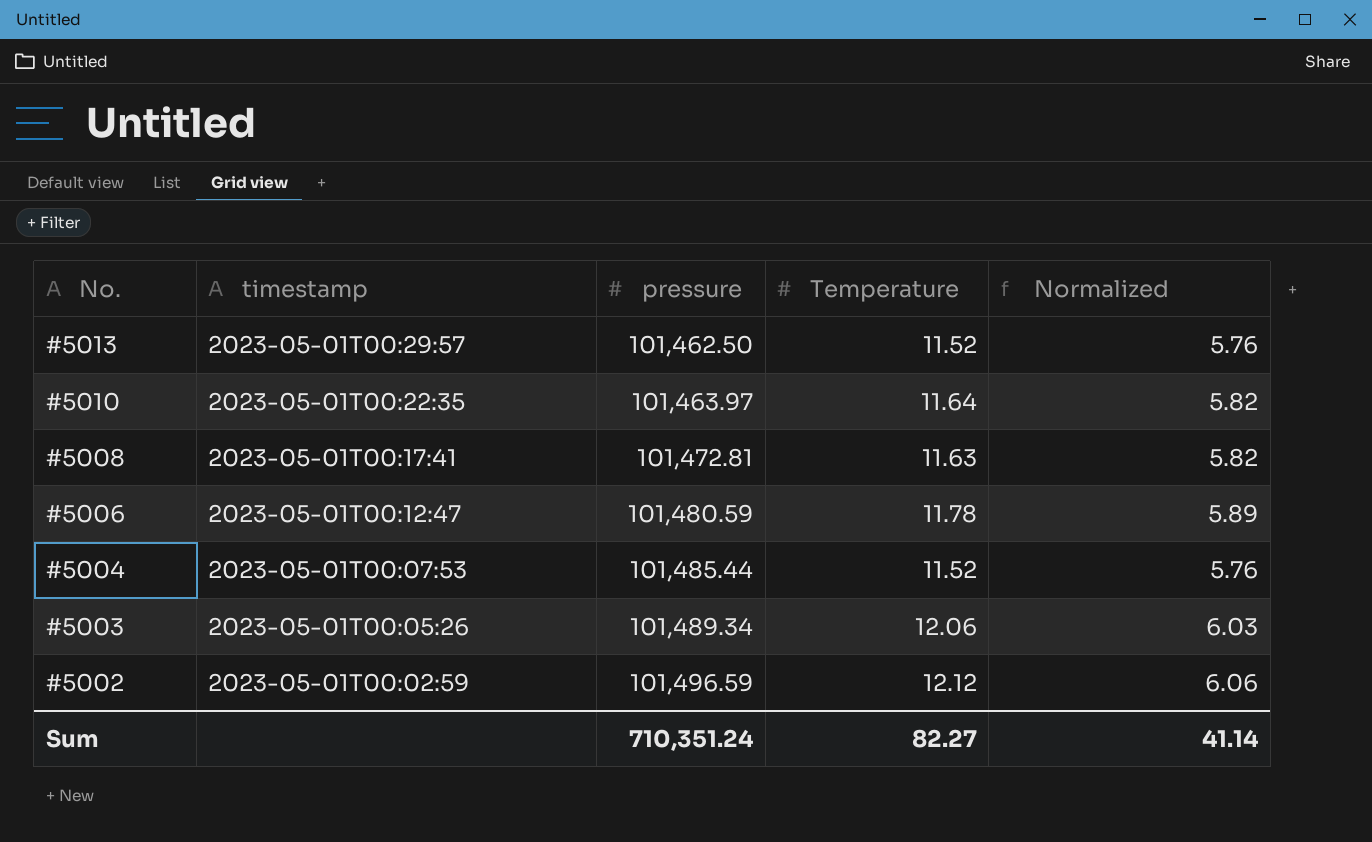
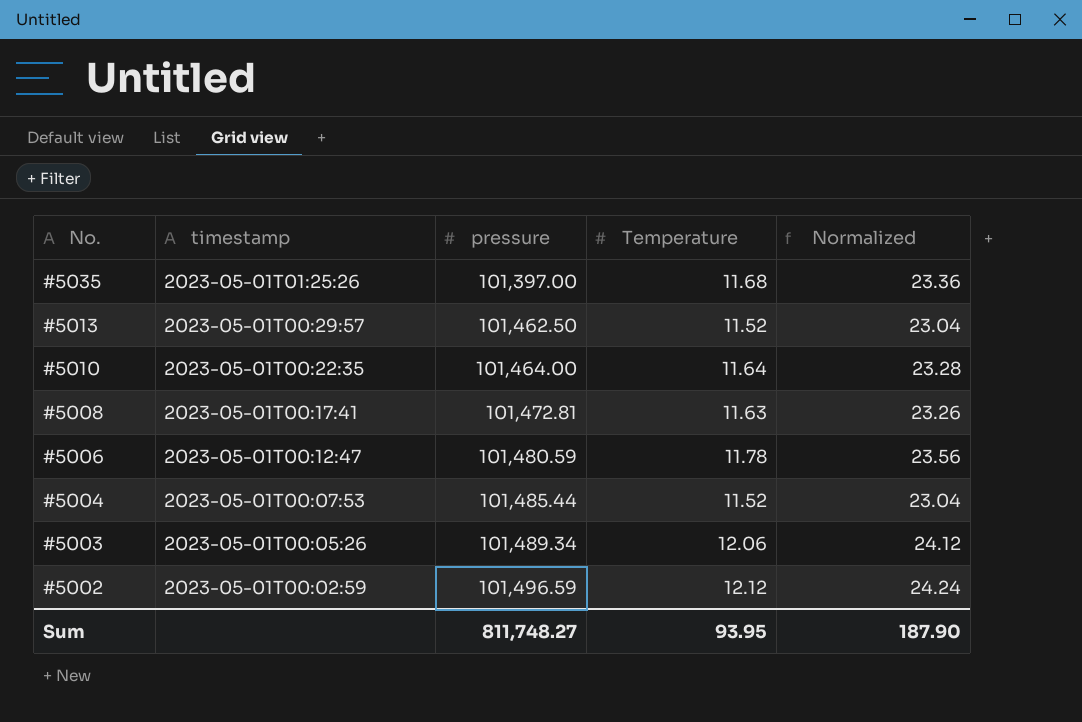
column Normalized | formula: [Temperature] * 0.5 -> [Temperature] * 2
row #5035: none -> 2023-05-01T01:25:26 | 101,397.00 | 11.68 | 23.36
#5010 | pressure: 101,463.97 -> 101,464.00
Sum | pressure: 710,351.24 -> 811,748.27
Sum | Temperature: 82.27 -> 93.95
Sum | Normalized: 41.14 -> 187.90

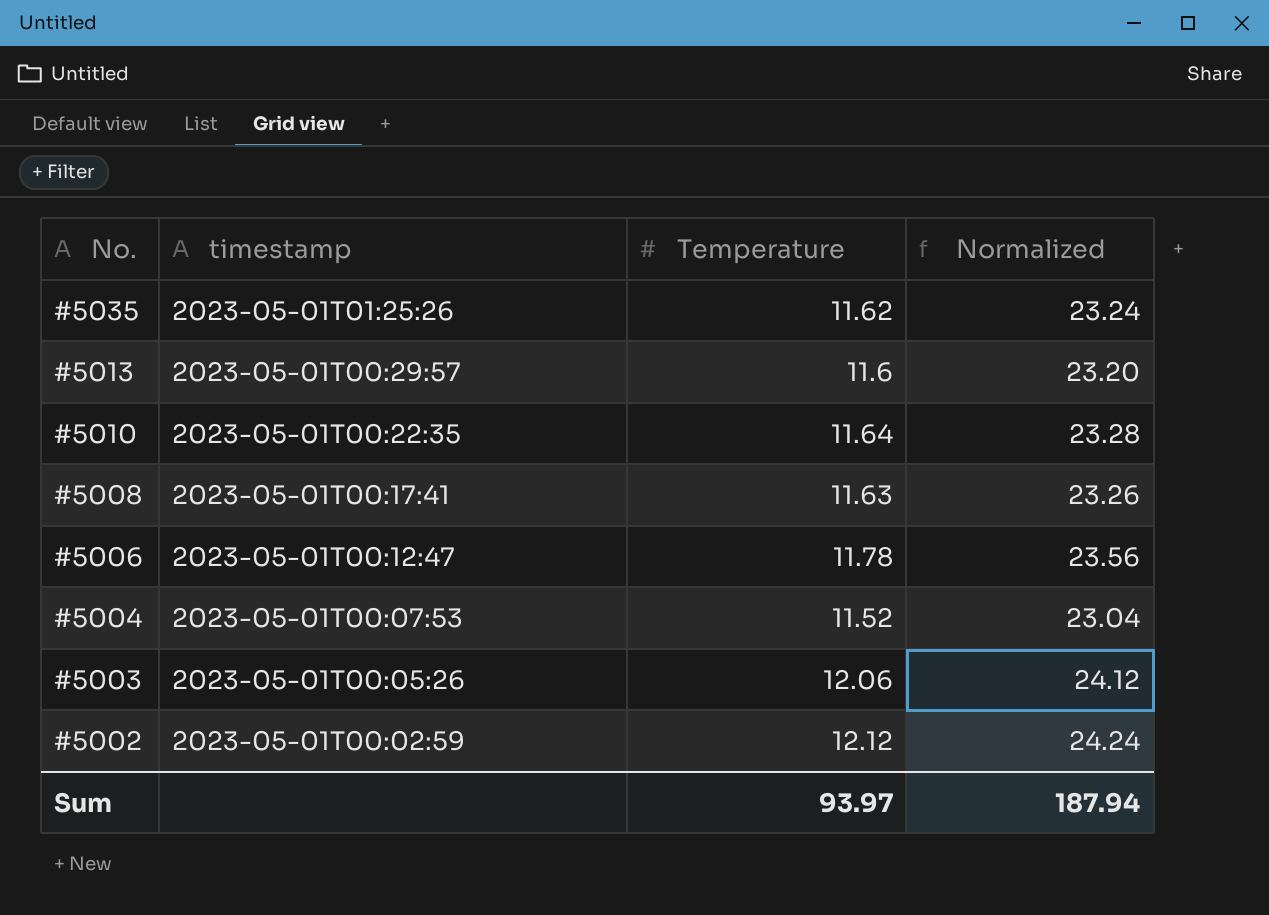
column pressure | position: 3 -> none
#5035 | Temperature: 11.68 -> 11.62
#5035 | Normalized: 23.36 -> 23.24
#5013 | Temperature: 11.52 -> 11.6
#5013 | Normalized: 23.04 -> 23.20
Sum | Temperature: 93.95 -> 93.97
Sum | Normalized: 187.90 -> 187.94

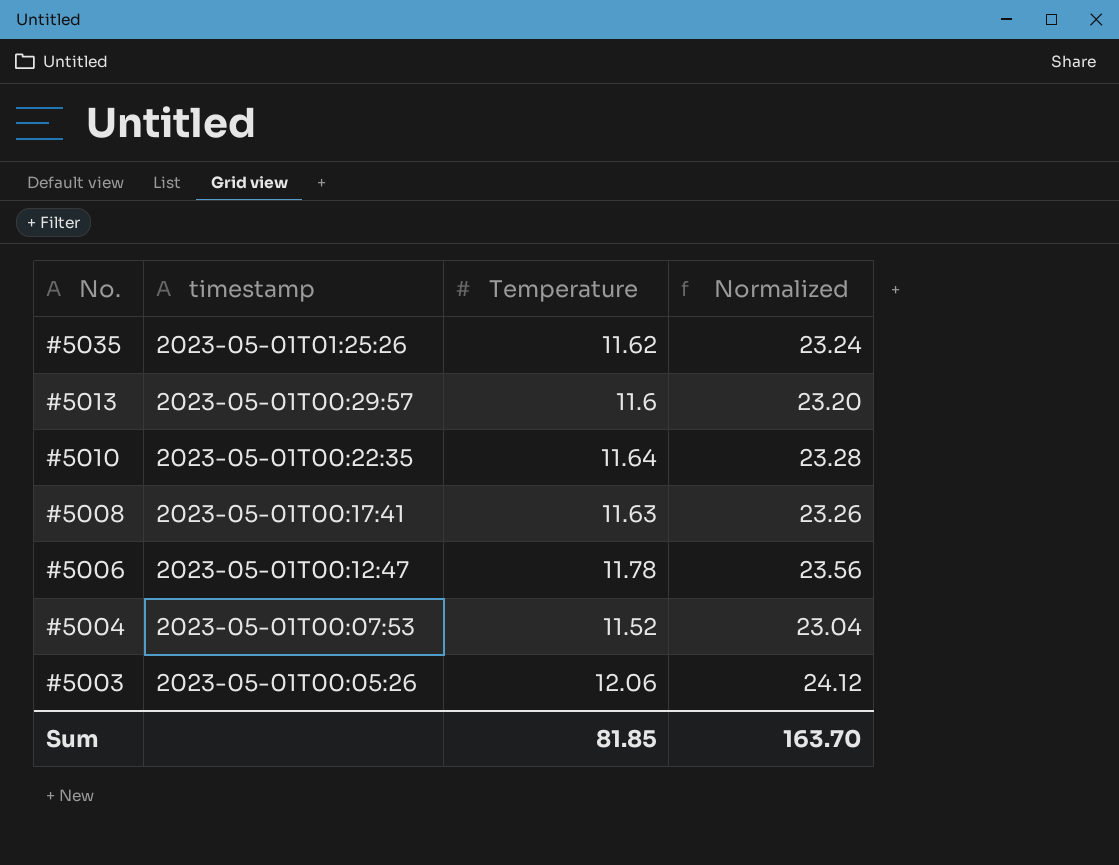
row #5002: 2023-05-01T00:02:59 | 12.12 | 24.24 -> none
Sum | Temperature: 93.97 -> 81.85
Sum | Normalized: 187.94 -> 163.70

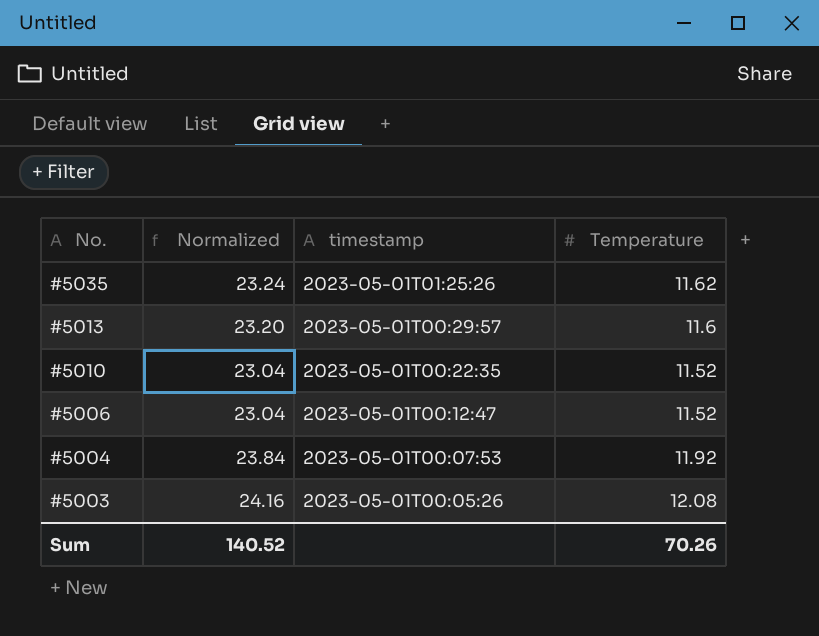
column Normalized | position: 4 -> 2
row #5008: 2023-05-01T00:17:41 | 11.63 | 23.26 -> none
#5010 | Normalized: 23.28 -> 23.04
#5010 | Temperature: 11.64 -> 11.52
#5006 | Normalized: 23.56 -> 23.04
#5006 | Temperature: 11.78 -> 11.52
#5004 | Normalized: 23.04 -> 23.84
#5004 | Temperature: 11.52 -> 11.92
#5003 | Normalized: 24.12 -> 24.16
#5003 | Temperature: 12.06 -> 12.08
Sum | Normalized: 163.70 -> 140.52
Sum | Temperature: 81.85 -> 70.26

